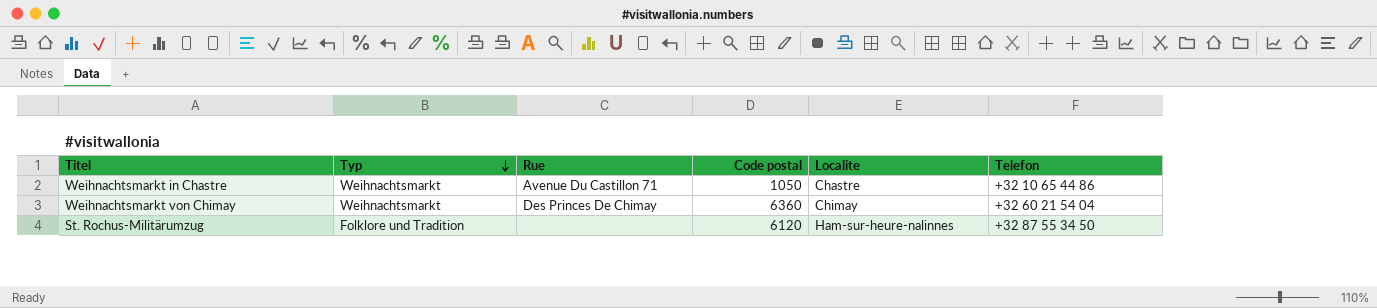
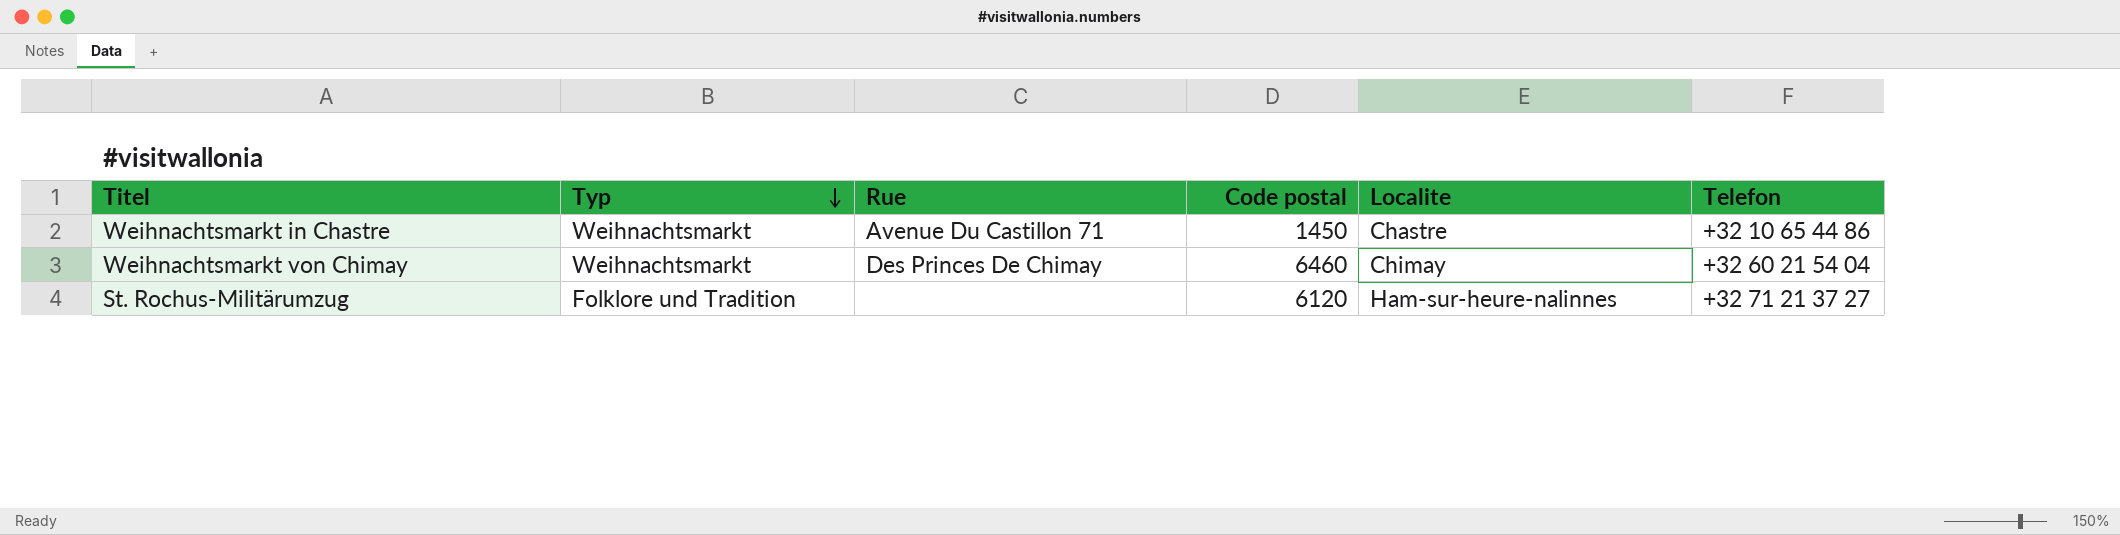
Weihnachtsmarkt in Chastre | Code postal: 1050 -> 1450
Weihnachtsmarkt von Chimay | Code postal: 6360 -> 6460
St. Rochus-Militärumzug | Telefon: +32 87 55 34 50 -> +32 71 21 37 27

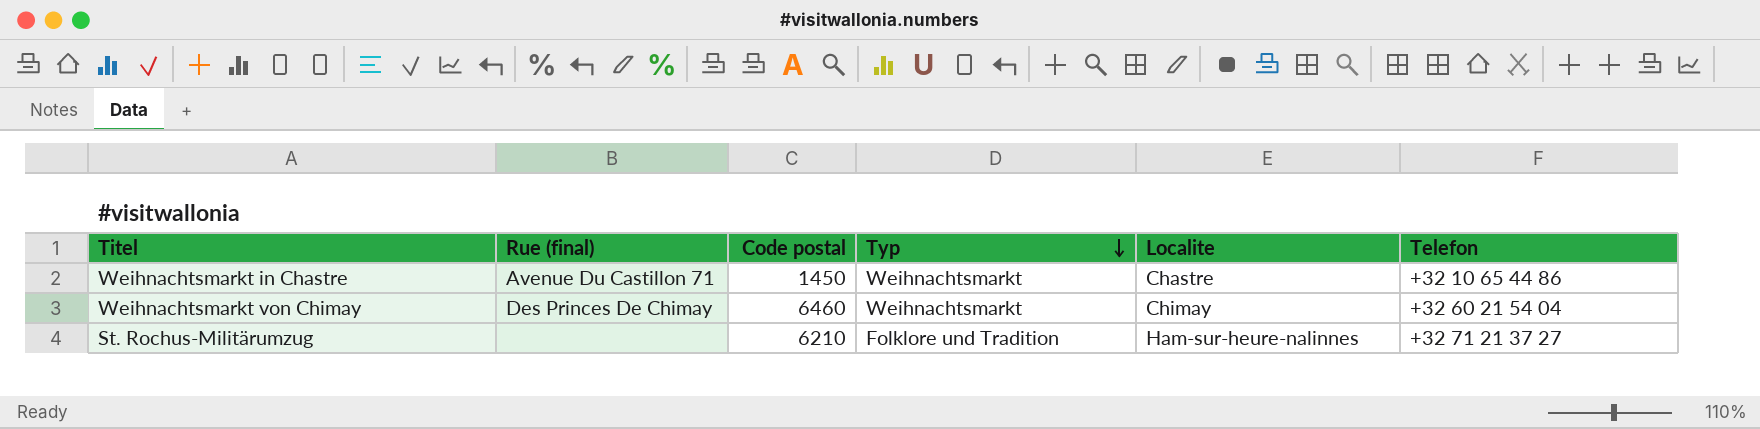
column name: Rue -> Rue (final)
column Typ | position: 2 -> 4
St. Rochus-Militärumzug | Code postal: 6120 -> 6210

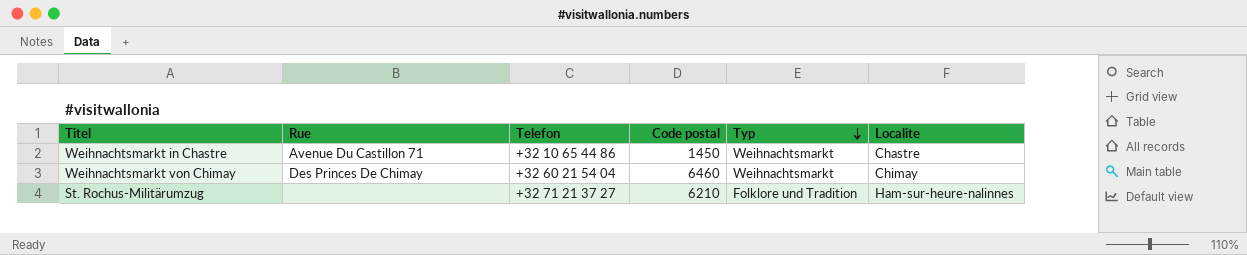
column name: Rue (final) -> Rue
column Telefon | position: 6 -> 3

